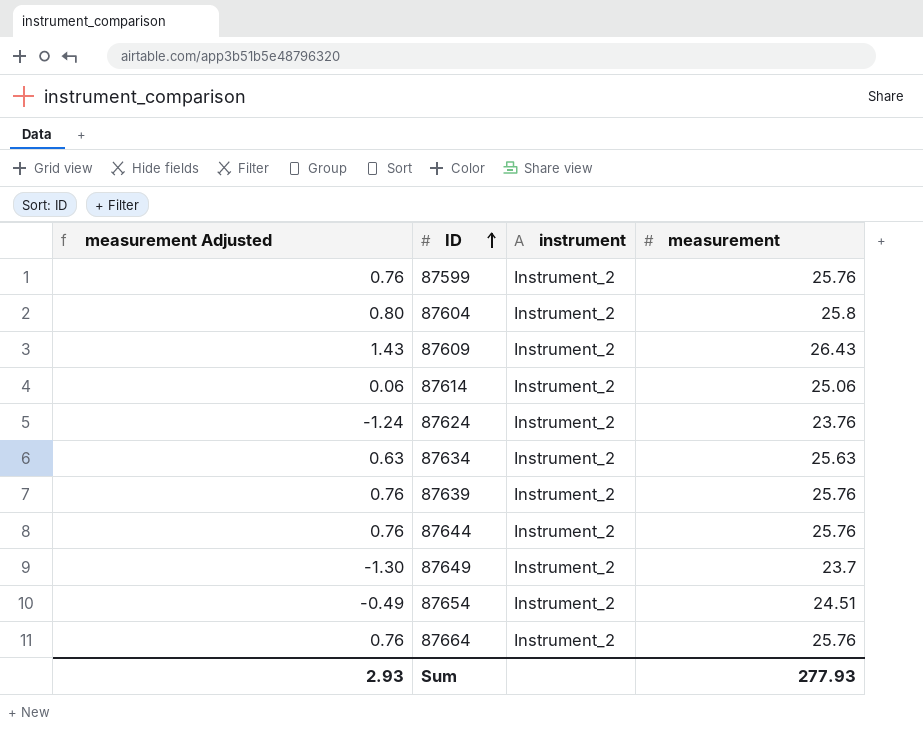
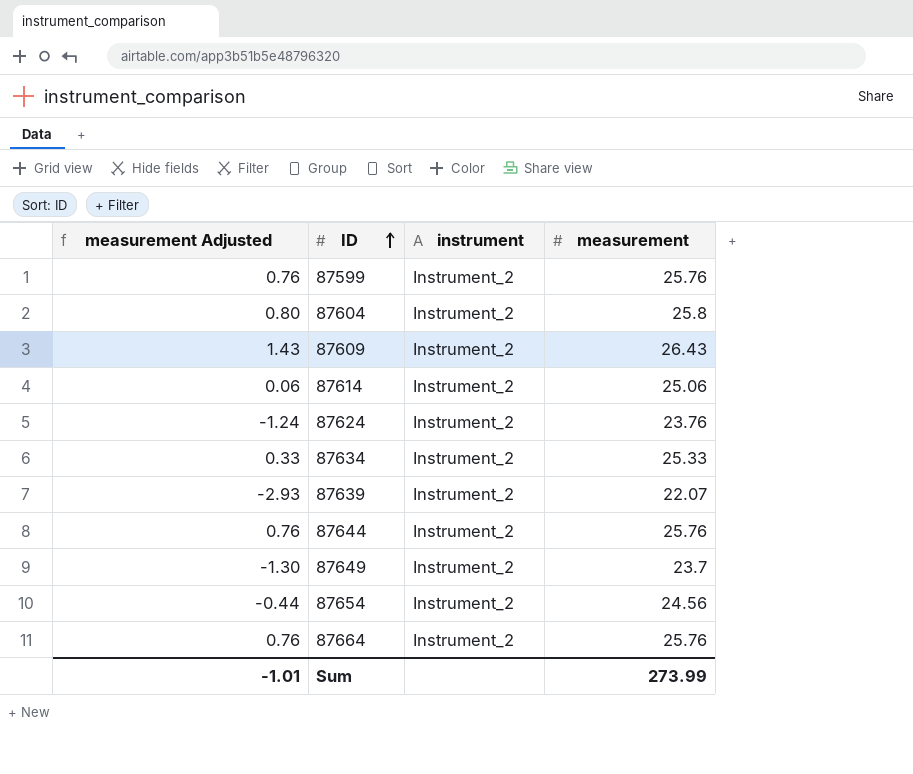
87634 | measurement Adjusted: 0.63 -> 0.33
87634 | measurement: 25.63 -> 25.33
87639 | measurement Adjusted: 0.76 -> -2.93
87639 | measurement: 25.76 -> 22.07
87654 | measurement Adjusted: -0.49 -> -0.44
87654 | measurement: 24.51 -> 24.56
Sum | measurement Adjusted: 2.93 -> -1.01
Sum | measurement: 277.93 -> 273.99

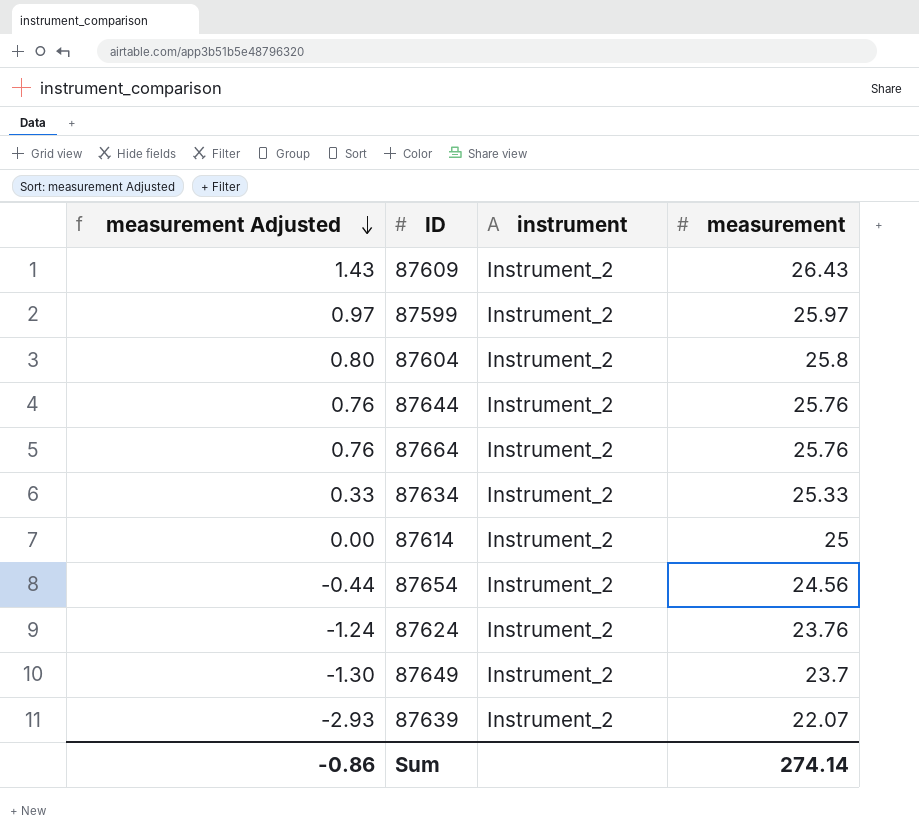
row order: ID ascending -> measurement Adjusted descending
87599 | measurement Adjusted: 0.76 -> 0.97
87599 | measurement: 25.76 -> 25.97
87614 | measurement Adjusted: 0.06 -> 0.00
87614 | measurement: 25.06 -> 25
Sum | measurement Adjusted: -1.01 -> -0.86
Sum | measurement: 273.99 -> 274.14

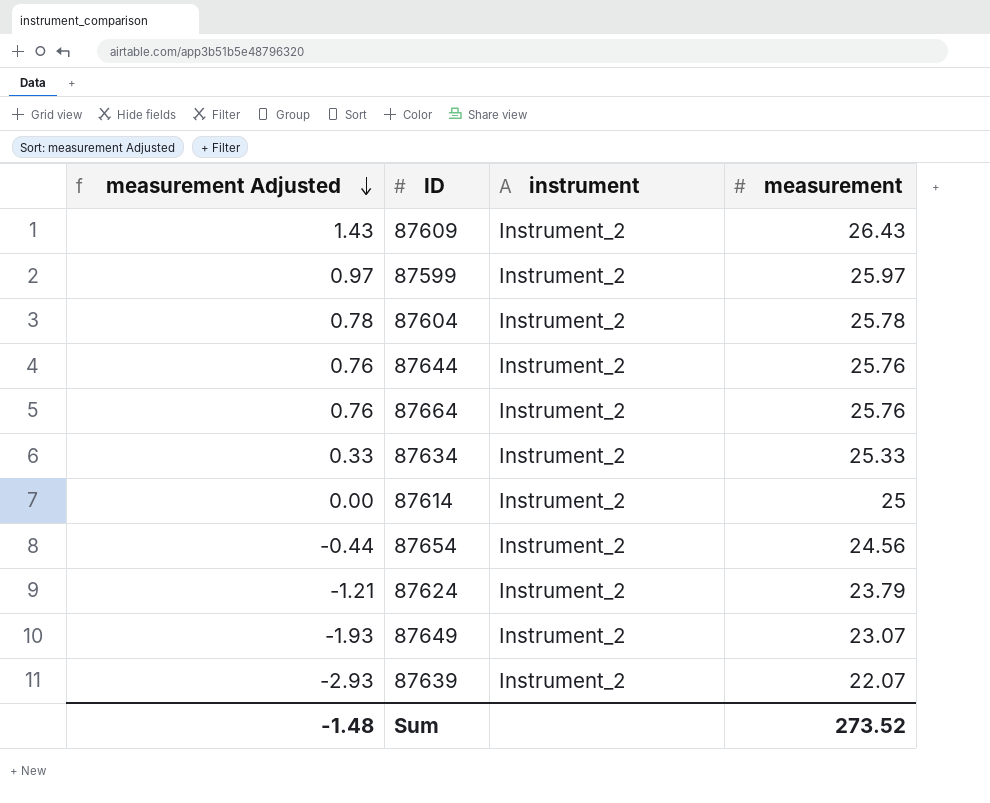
87604 | measurement Adjusted: 0.80 -> 0.78
87604 | measurement: 25.8 -> 25.78
87624 | measurement Adjusted: -1.24 -> -1.21
87624 | measurement: 23.76 -> 23.79
87649 | measurement Adjusted: -1.30 -> -1.93
87649 | measurement: 23.7 -> 23.07
Sum | measurement Adjusted: -0.86 -> -1.48
Sum | measurement: 274.14 -> 273.52

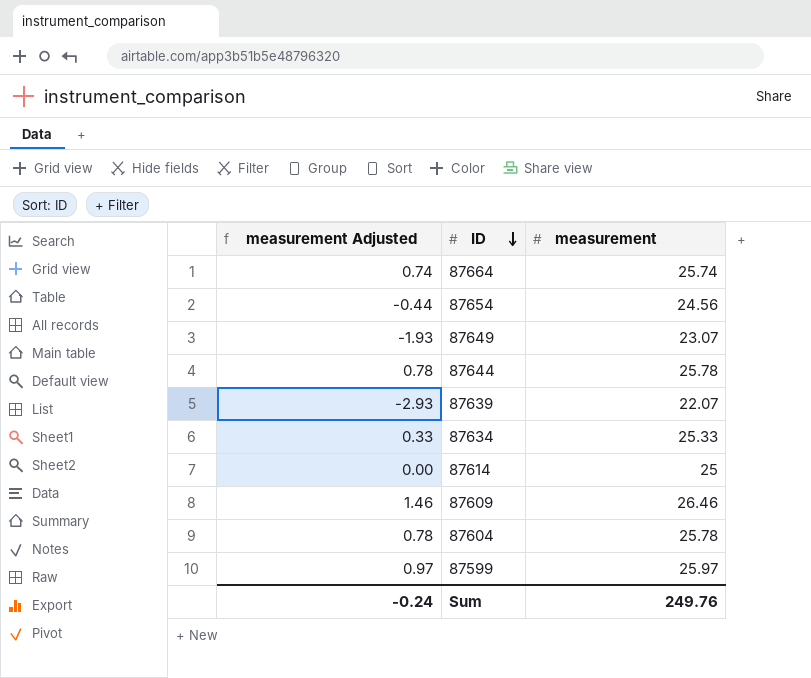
row order: measurement Adjusted descending -> ID descending
column instrument | position: 3 -> none
row 87624: -1.21 | Instrument_2 | 23.79 -> none
87664 | measurement Adjusted: 0.76 -> 0.74
87664 | measurement: 25.76 -> 25.74
87644 | measurement Adjusted: 0.76 -> 0.78
87644 | measurement: 25.76 -> 25.78
87609 | measurement Adjusted: 1.43 -> 1.46
87609 | measurement: 26.43 -> 26.46
Sum | measurement Adjusted: -1.48 -> -0.24
Sum | measurement: 273.52 -> 249.76

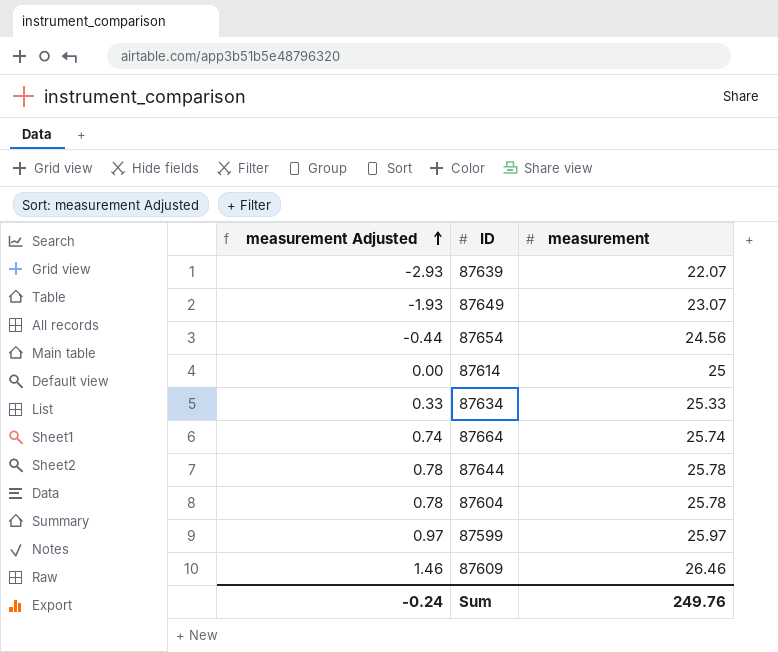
row order: ID descending -> measurement Adjusted ascending

